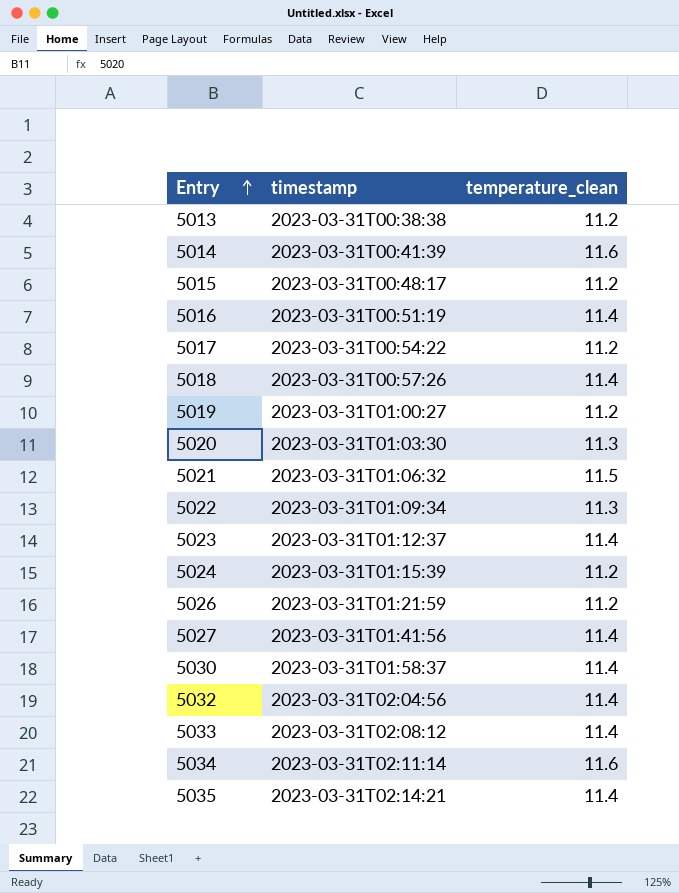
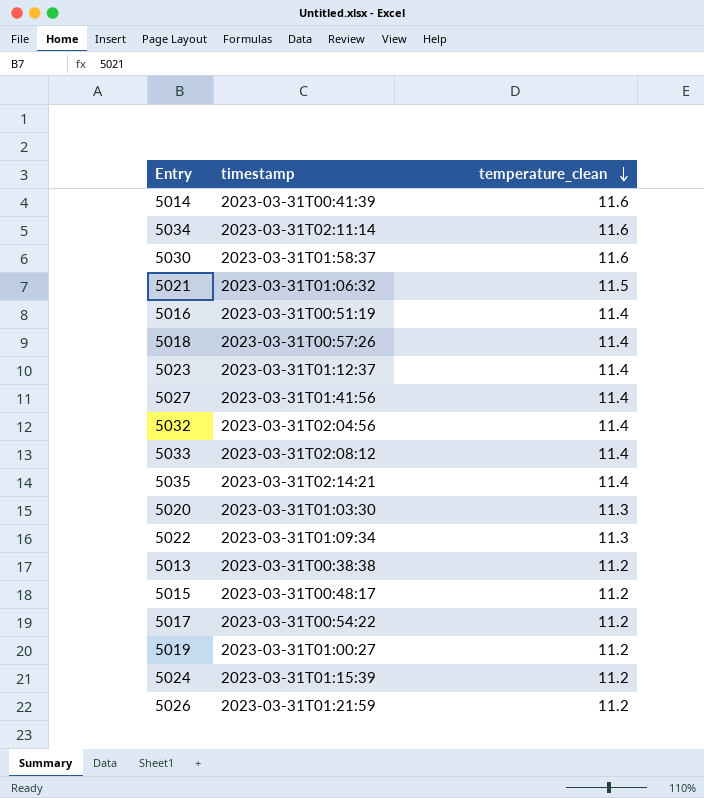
row order: Entry ascending -> temperature_clean descending
5030 | temperature_clean: 11.4 -> 11.6

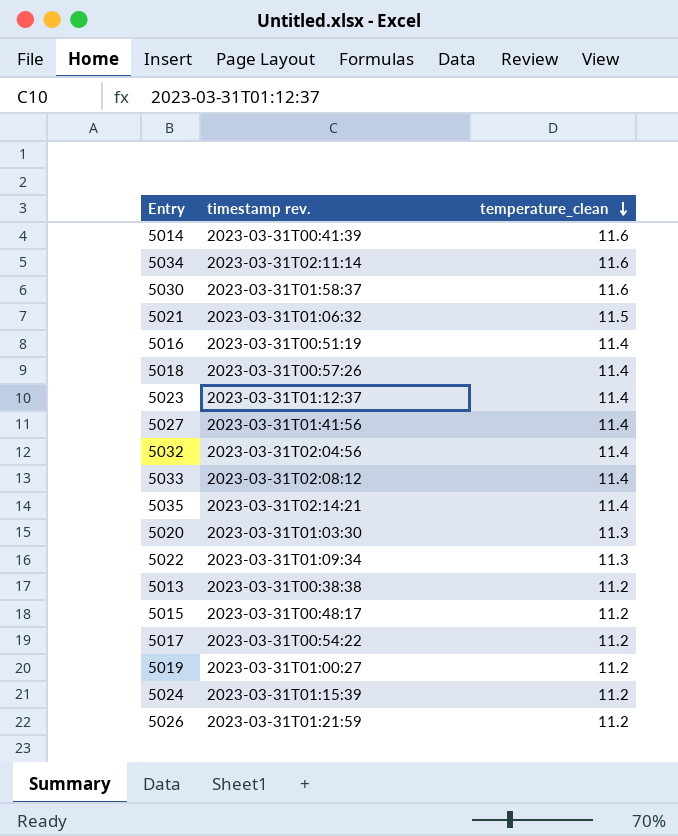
column name: timestamp -> timestamp rev.

